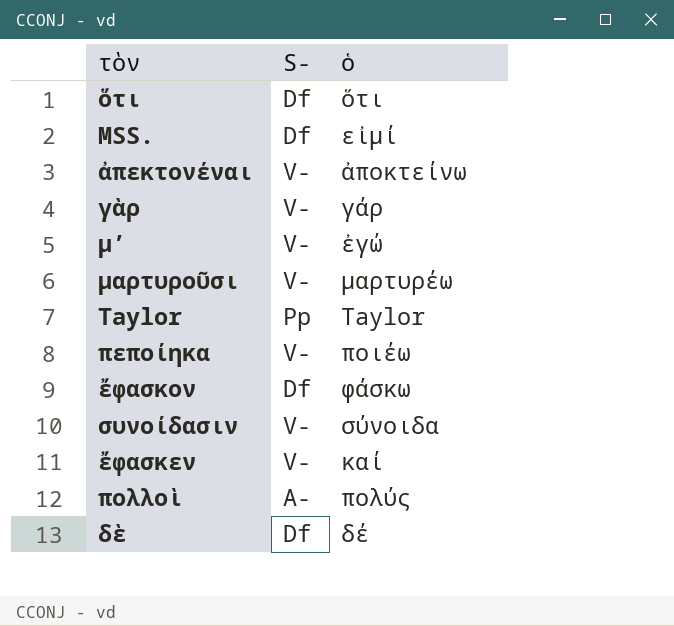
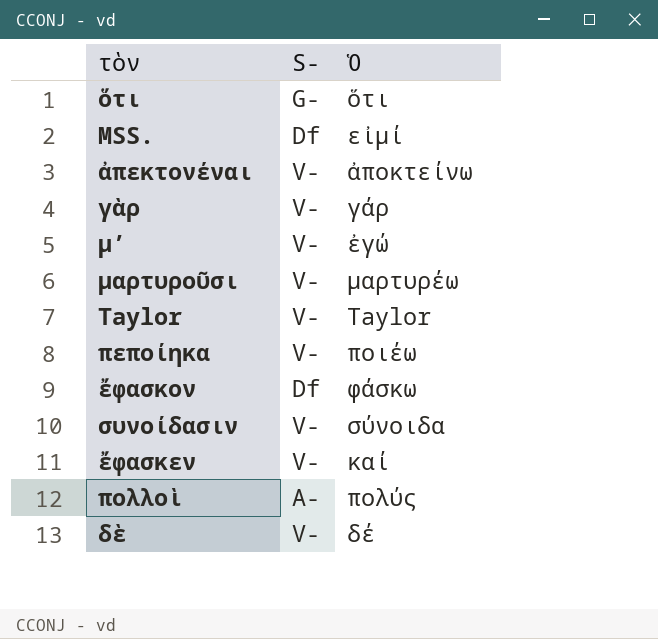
column name: ὁ -> Ὁ
ὅτι | S-: Df -> G-
Taylor | S-: Pp -> V-
δὲ | S-: Df -> V-

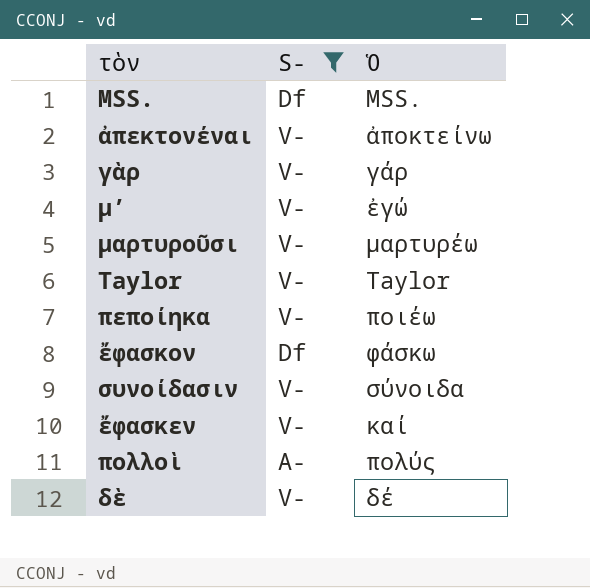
filter: none -> S- != G-
MSS. | Ὁ: εἰμί -> MSS.

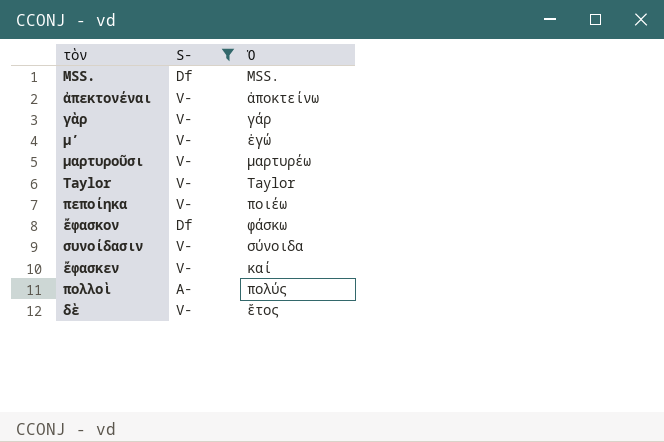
δὲ | Ὁ: δέ -> ἔτος

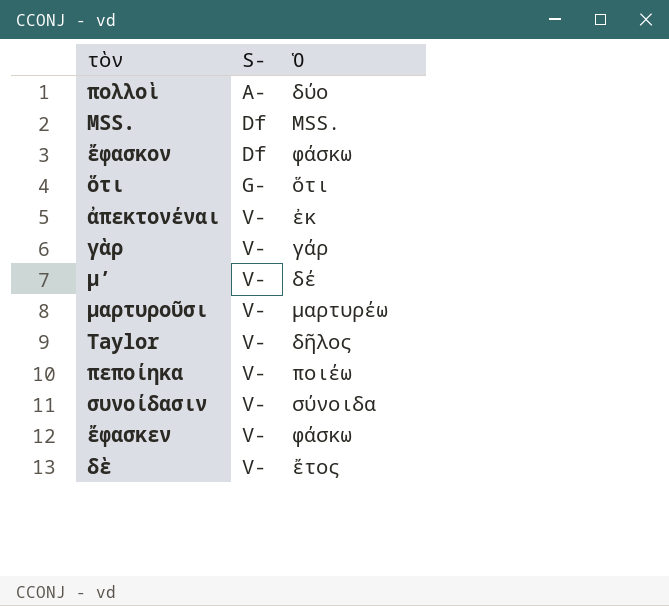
filter: S- != G- -> none
row order: none -> S- ascending
πολλοὶ | Ὁ: πολύς -> δύο
ἀπεκτονέναι | Ὁ: ἀποκτείνω -> ἐκ
μʼ | Ὁ: ἐγώ -> δέ
Taylor | Ὁ: Taylor -> δῆλος
ἔφασκεν | Ὁ: καί -> φάσκω

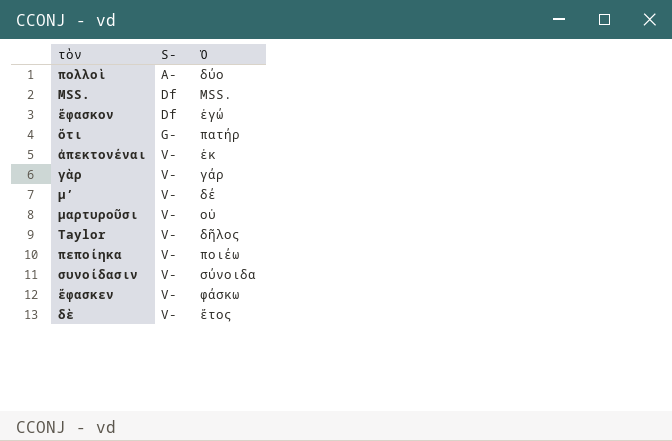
ἔφασκον | Ὁ: φάσκω -> ἐγώ
ὅτι | Ὁ: ὅτι -> πατήρ
μαρτυροῦσι | Ὁ: μαρτυρέω -> οὐ

